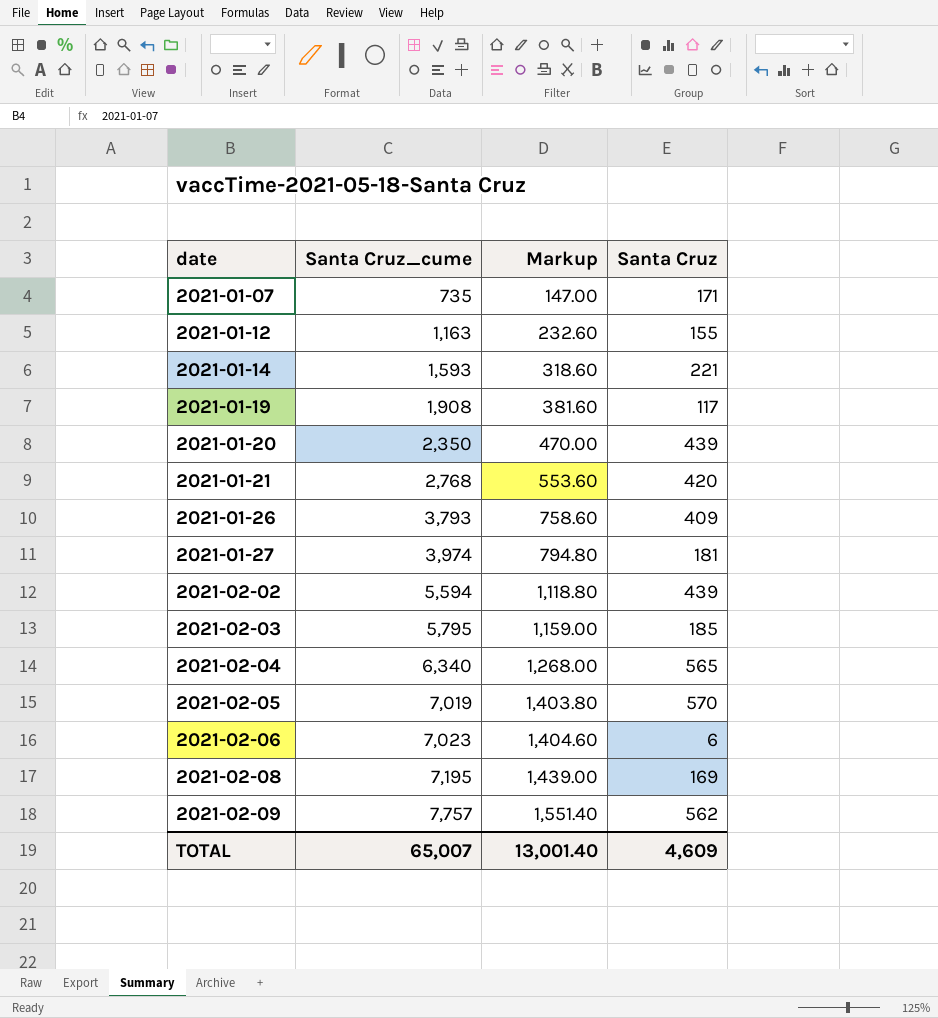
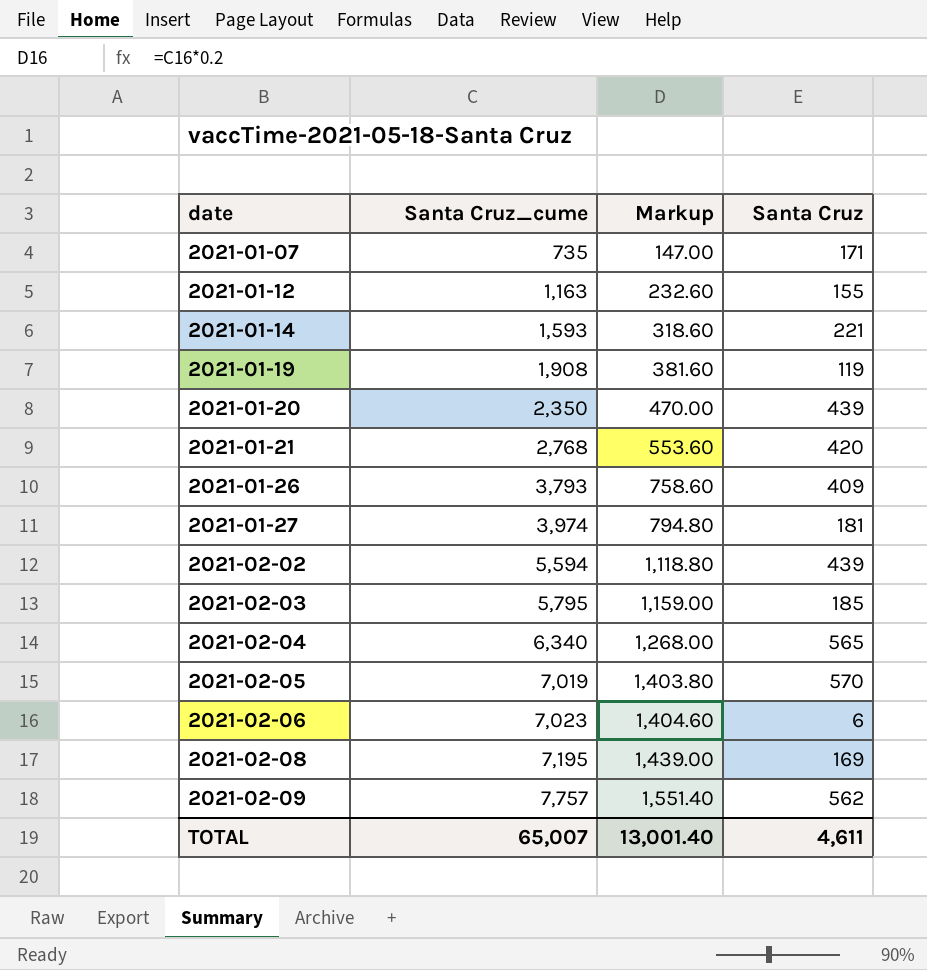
2021-01-19 | Santa Cruz: 117 -> 119
TOTAL | Santa Cruz: 4,609 -> 4,611

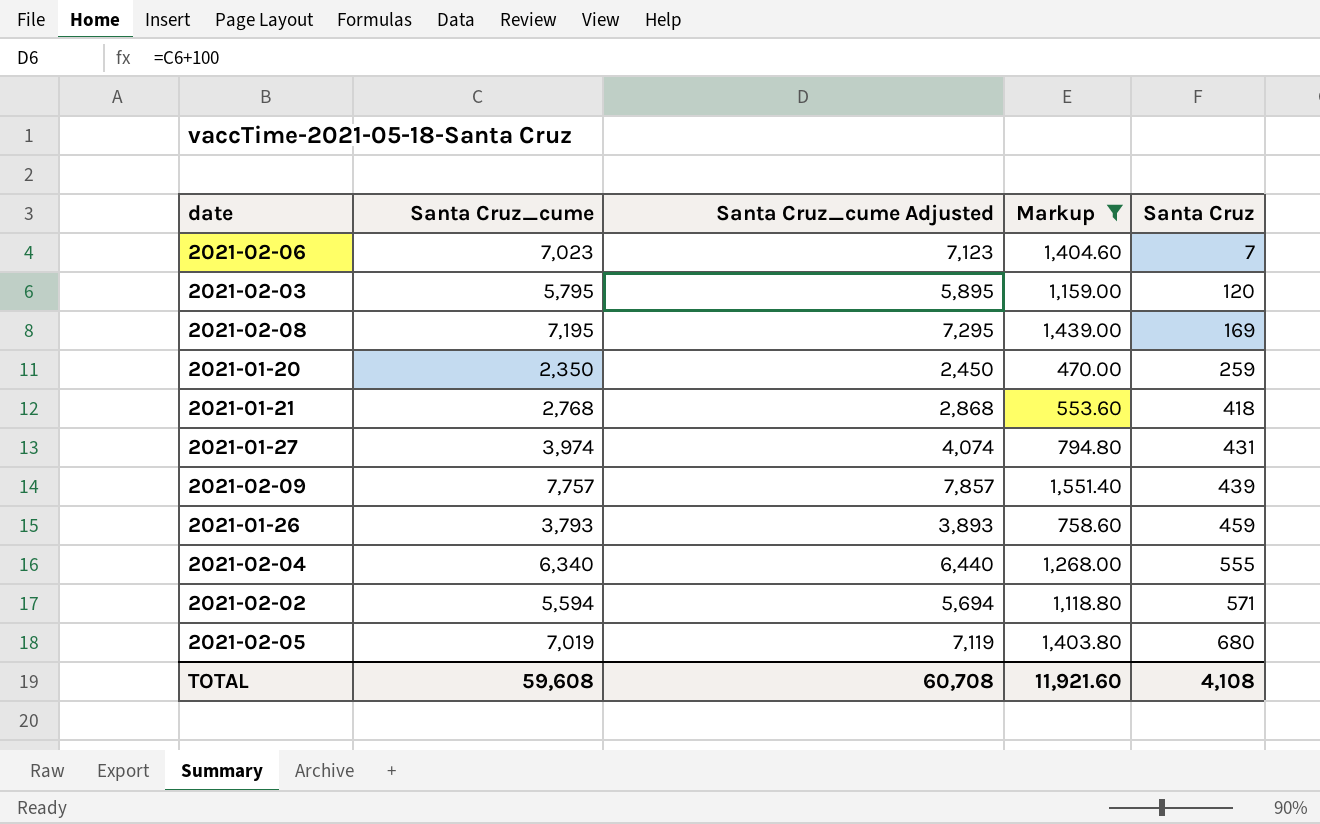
filter: none -> Markup >= 470.00
row order: date ascending -> Santa Cruz ascending
column Santa Cruz_cume Adjusted | formula: none -> [Santa Cruz_cume] + 100
2021-02-06 | Santa Cruz: 6 -> 7
2021-02-03 | Santa Cruz: 185 -> 120
2021-01-20 | Santa Cruz: 439 -> 259
2021-01-21 | Santa Cruz: 420 -> 418
2021-01-27 | Santa Cruz: 181 -> 431
2021-02-09 | Santa Cruz: 562 -> 439
2021-01-26 | Santa Cruz: 409 -> 459
2021-02-04 | Santa Cruz: 565 -> 555
2021-02-02 | Santa Cruz: 439 -> 571
2021-02-05 | Santa Cruz: 570 -> 680
TOTAL | Santa Cruz_cume: 65,007 -> 59,608
TOTAL | Markup: 13,001.40 -> 11,921.60
TOTAL | Santa Cruz: 4,611 -> 4,108

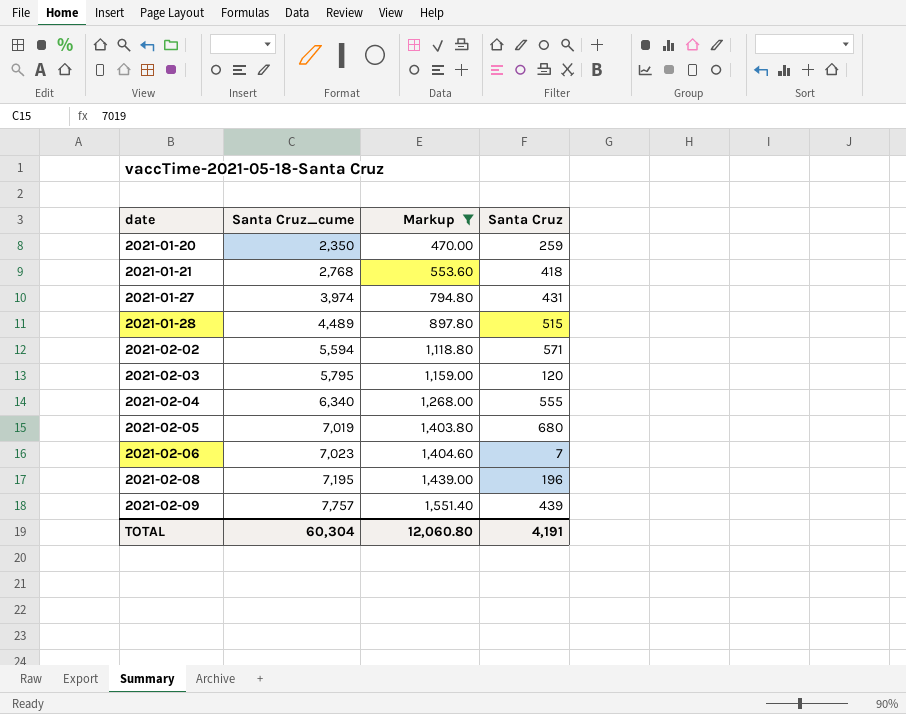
row order: Santa Cruz ascending -> date ascending
column Santa Cruz_cume Adjusted | formula: [Santa Cruz_cume] + 100 -> none
row 2021-01-26: 3,793 | 3,893 | 758.60 | 459 -> none
row 2021-01-28: none -> 4,489 | 897.80 | 515
2021-02-08 | Santa Cruz: 169 -> 196
TOTAL | Santa Cruz_cume: 59,608 -> 60,304
TOTAL | Markup: 11,921.60 -> 12,060.80
TOTAL | Santa Cruz: 4,108 -> 4,191

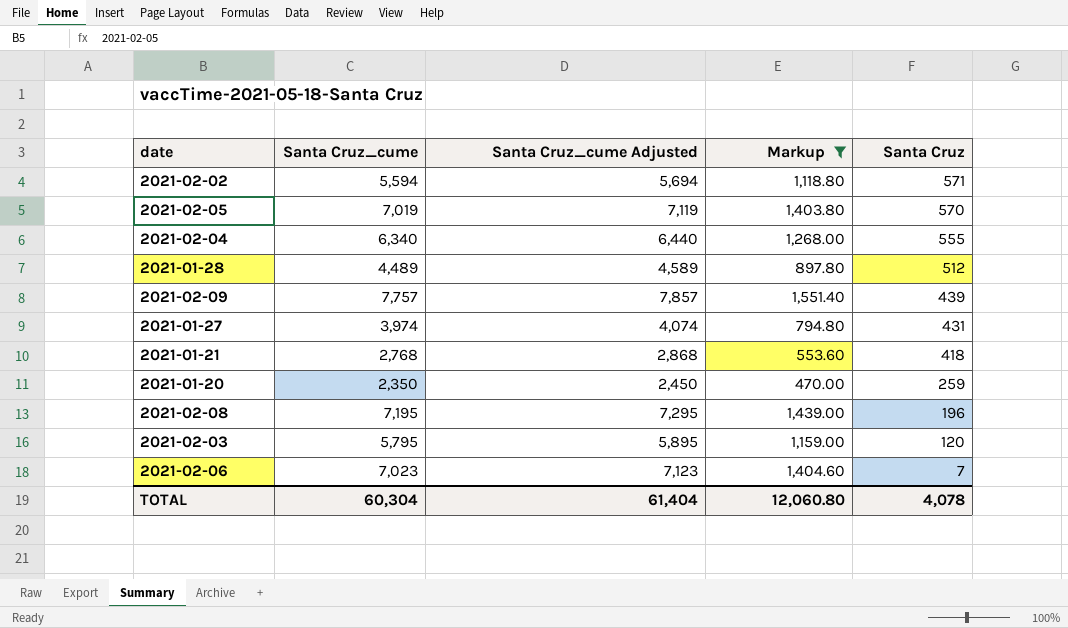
row order: date ascending -> Santa Cruz descending
column Santa Cruz_cume Adjusted | formula: none -> [Santa Cruz_cume] + 100
2021-02-05 | Santa Cruz: 680 -> 570
2021-01-28 | Santa Cruz: 515 -> 512
TOTAL | Santa Cruz: 4,191 -> 4,078

